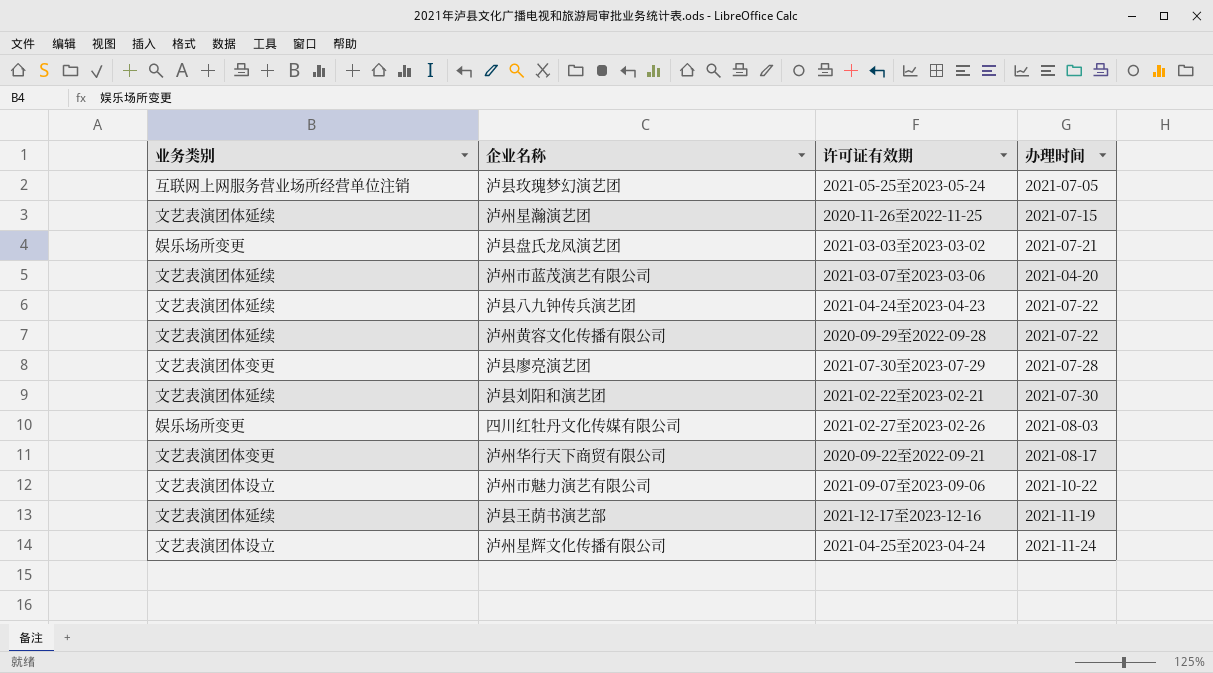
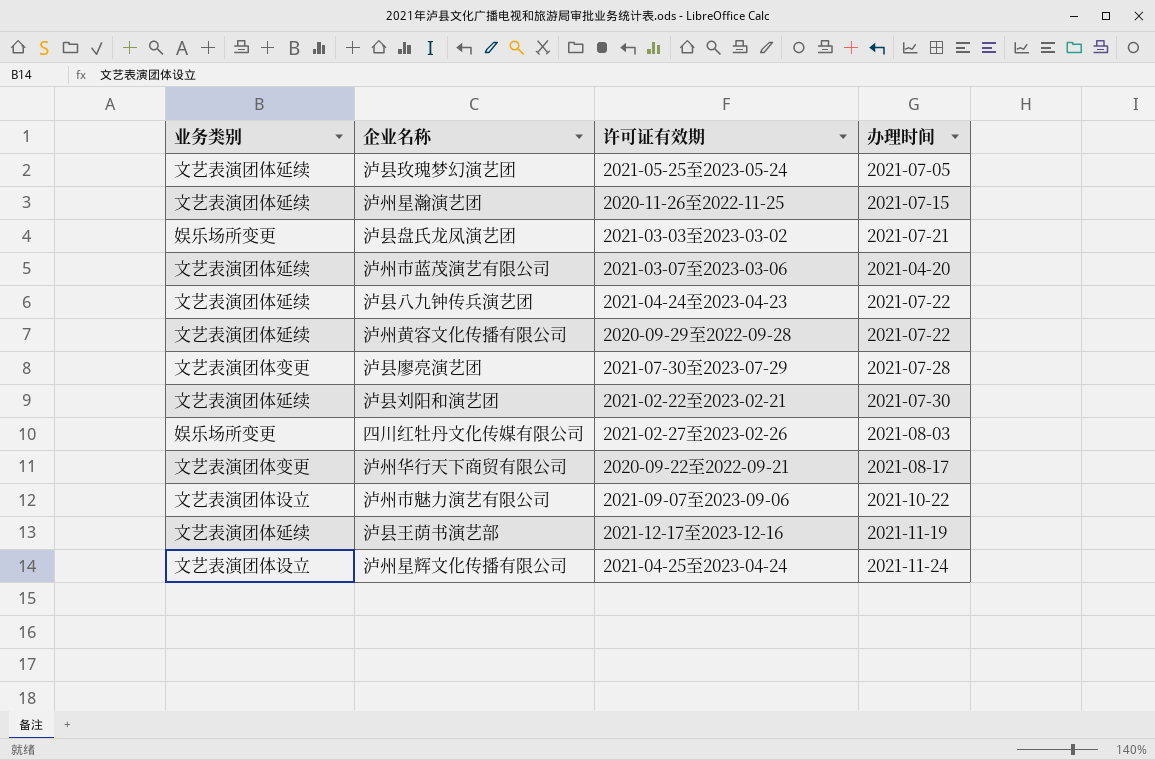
泸县玫瑰梦幻演艺团 | 业务类别: 互联网上网服务营业场所经营单位注销 -> 文艺表演团体延续

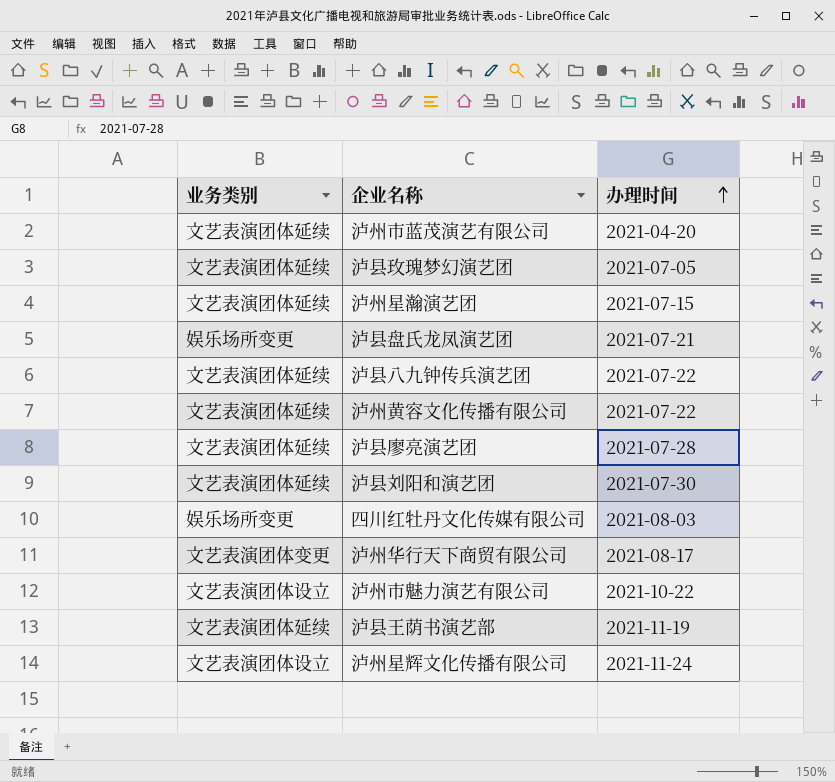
row order: none -> 办理时间 ascending
column 许可证有效期 | position: 3 -> none
泸县廖亮演艺团 | 业务类别: 文艺表演团体变更 -> 文艺表演团体延续

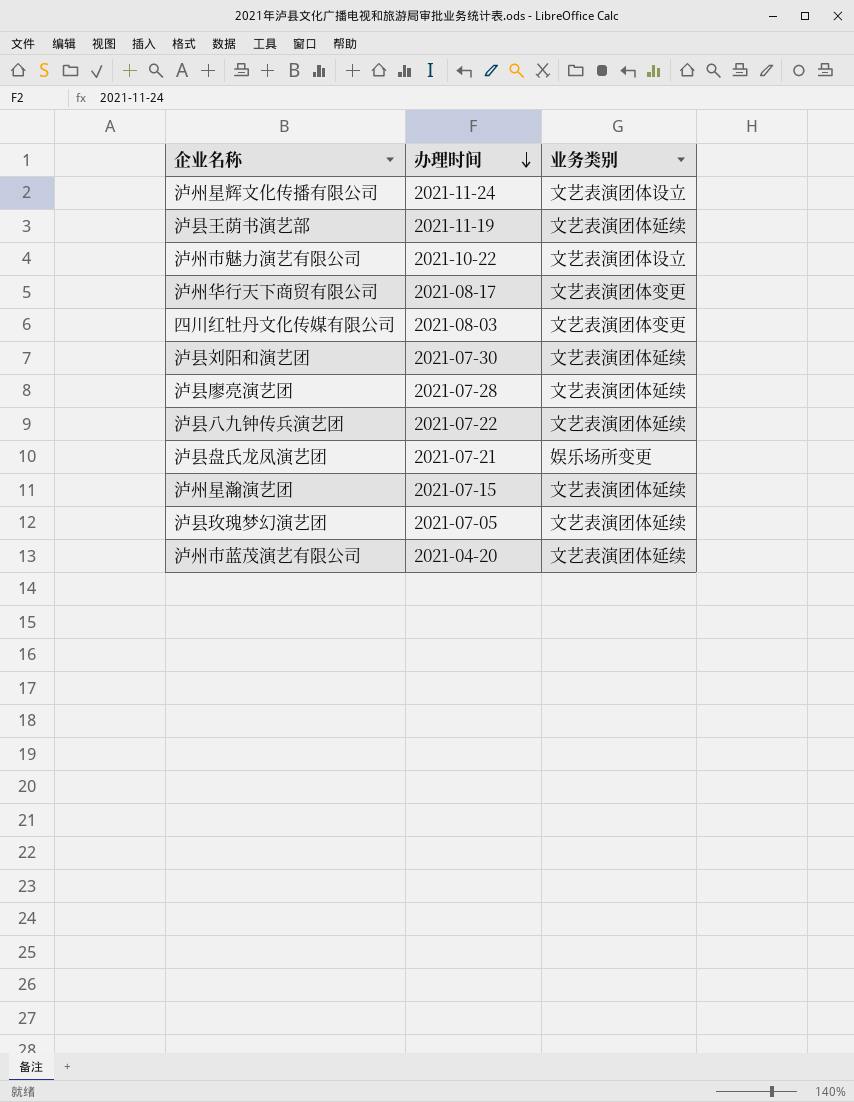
row order: 办理时间 ascending -> 办理时间 descending
column 业务类别 | position: 1 -> 3
row 泸州黄容文化传播有限公司: 文艺表演团体延续 | 2021-07-22 -> none
四川红牡丹文化传媒有限公司 | 业务类别: 娱乐场所变更 -> 文艺表演团体变更

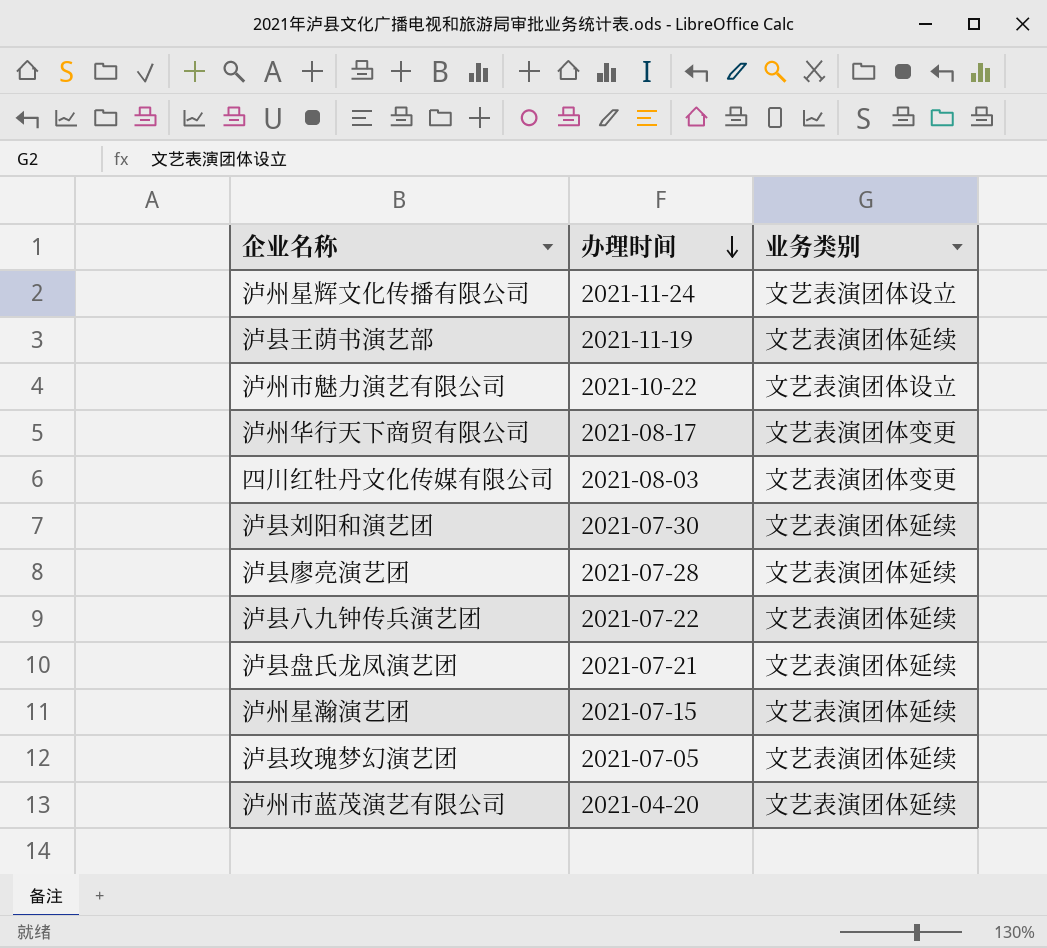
泸县盘氏龙凤演艺团 | 业务类别: 娱乐场所变更 -> 文艺表演团体延续

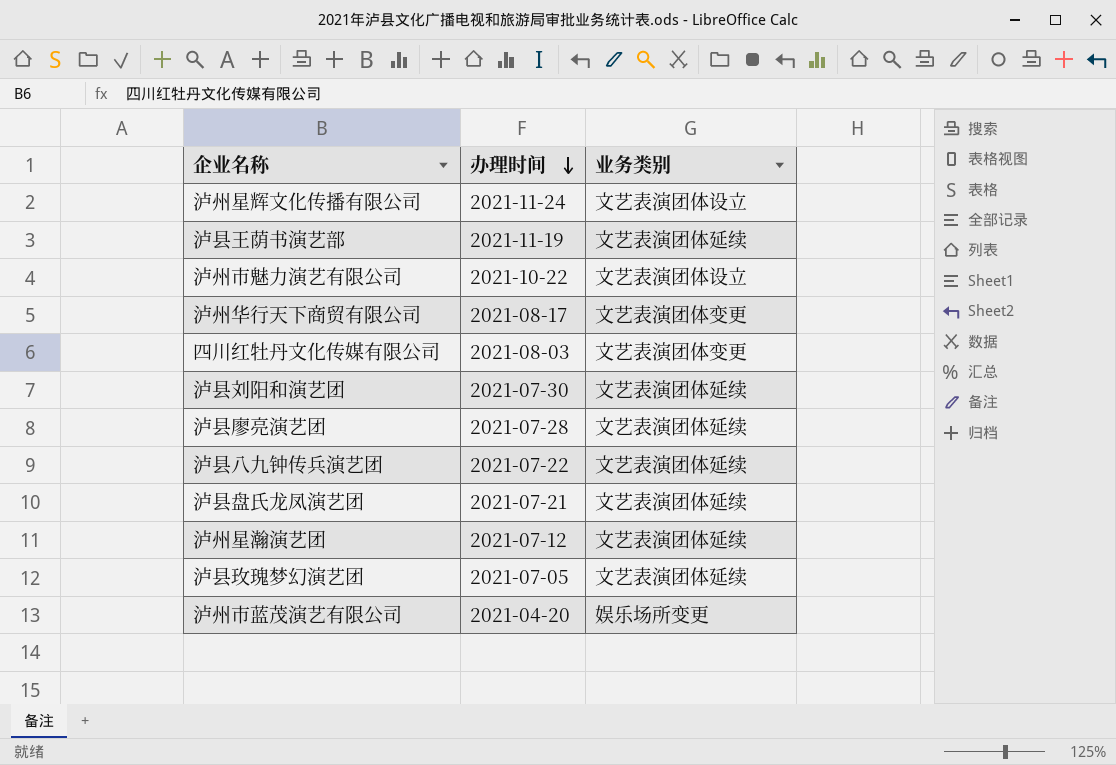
泸州星瀚演艺团 | 办理时间: 2021-07-15 -> 2021-07-12
泸州市蓝茂演艺有限公司 | 业务类别: 文艺表演团体延续 -> 娱乐场所变更

